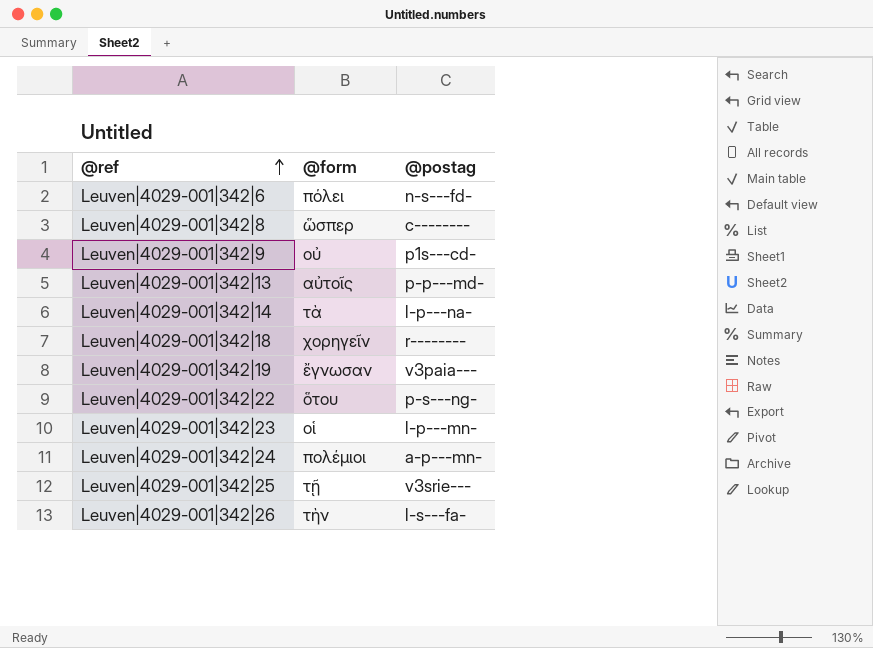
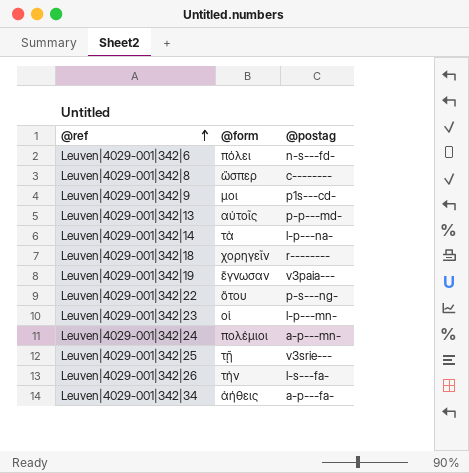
Leuven|4029-001|342|9 | @form: οὐ -> μοι
row Leuven|4029-001|342|34: none -> ἀήθεις | a-p---fa-

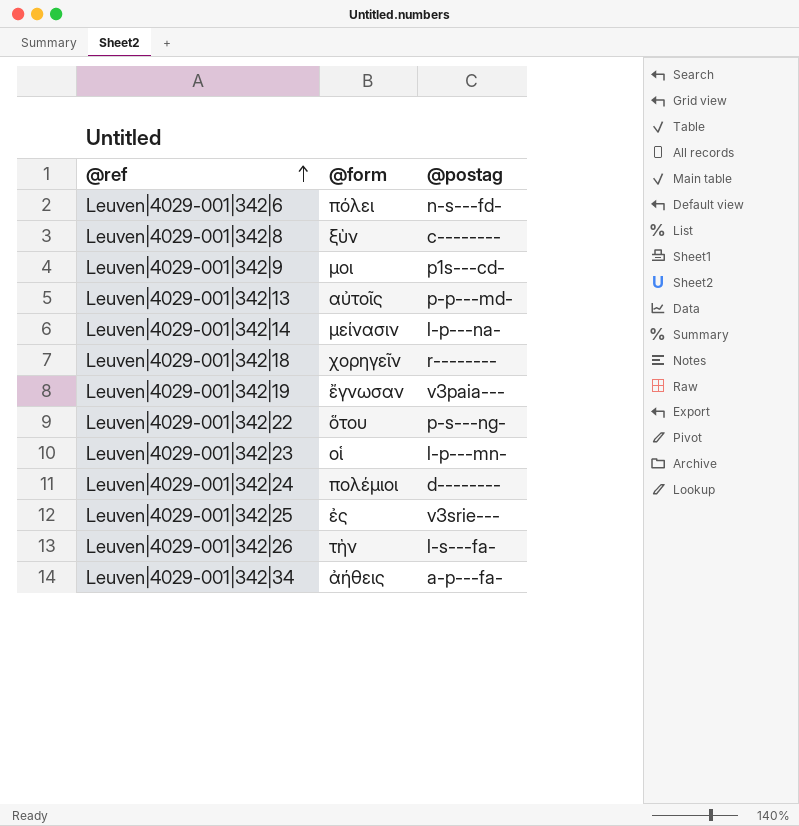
Leuven|4029-001|342|8 | @form: ὥσπερ -> ξὺν
Leuven|4029-001|342|14 | @form: τὰ -> μείνασιν
Leuven|4029-001|342|24 | @postag: a-p---mn- -> d--------
Leuven|4029-001|342|25 | @form: τῇ -> ἐς

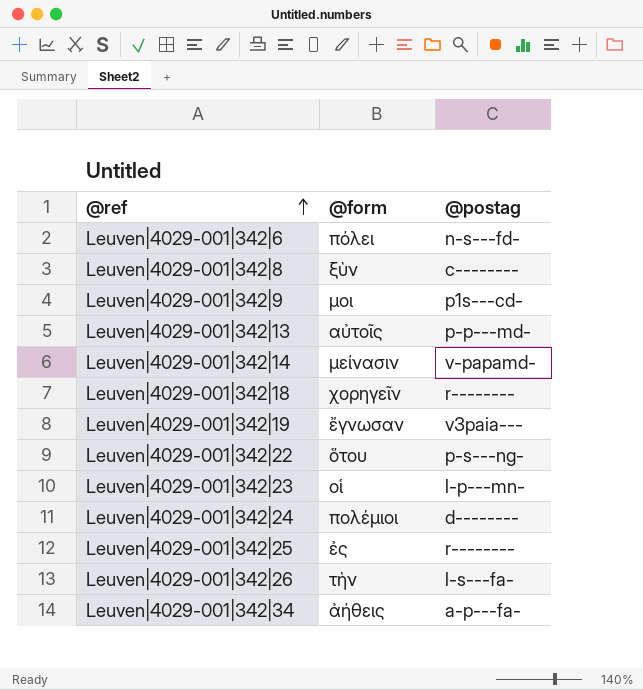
Leuven|4029-001|342|14 | @postag: l-p---na- -> v-papamd-
Leuven|4029-001|342|25 | @postag: v3srie--- -> r--------

